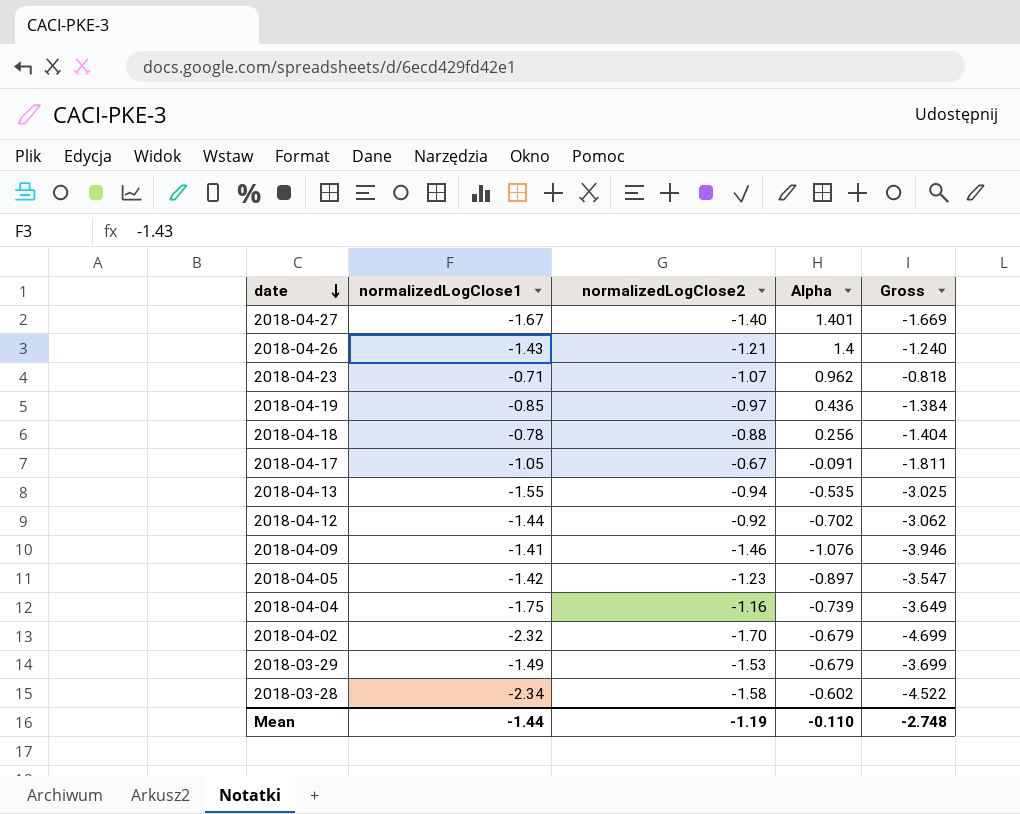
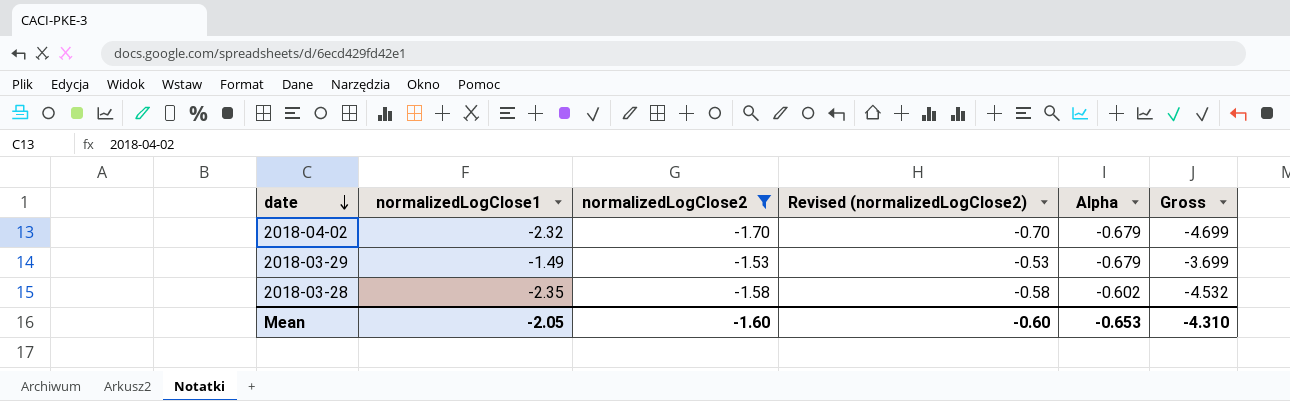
filter: none -> normalizedLogClose2 <= -1.53
column Revised (normalizedLogClose2) | formula: none -> [normalizedLogClose2] + 1
2018-03-28 | normalizedLogClose1: -2.34 -> -2.35
2018-03-28 | Gross: -4.522 -> -4.532
Mean | normalizedLogClose1: -1.44 -> -2.05
Mean | normalizedLogClose2: -1.19 -> -1.60
Mean | Alpha: -0.110 -> -0.653
Mean | Gross: -2.748 -> -4.310

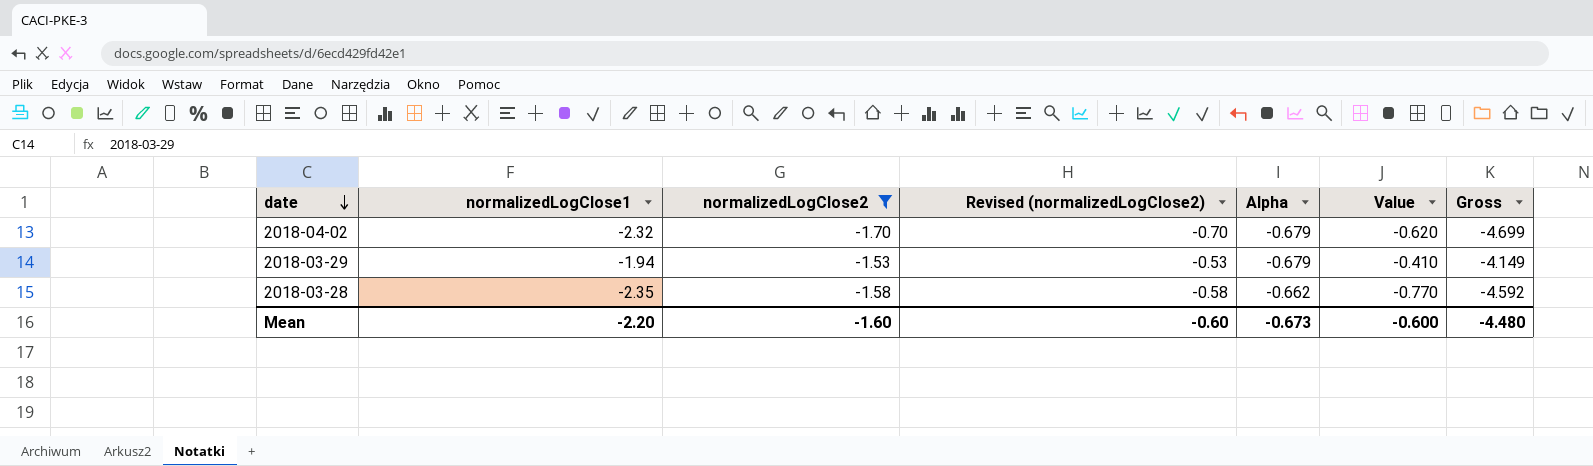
column Value | formula: none -> [normalizedLogClose1] - [normalizedLogClose2]
2018-03-29 | normalizedLogClose1: -1.49 -> -1.94
2018-03-29 | Gross: -3.699 -> -4.149
2018-03-28 | Alpha: -0.602 -> -0.662
2018-03-28 | Gross: -4.532 -> -4.592
Mean | normalizedLogClose1: -2.05 -> -2.20
Mean | Alpha: -0.653 -> -0.673
Mean | Gross: -4.310 -> -4.480

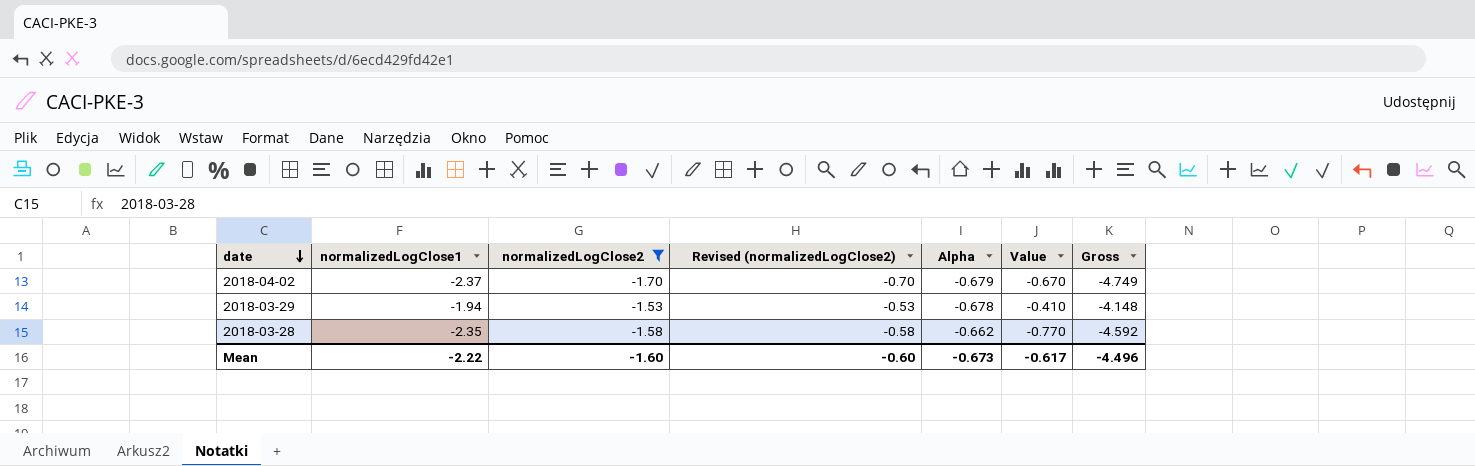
2018-04-02 | normalizedLogClose1: -2.32 -> -2.37
2018-04-02 | Value: -0.620 -> -0.670
2018-04-02 | Gross: -4.699 -> -4.749
2018-03-29 | Alpha: -0.679 -> -0.678
2018-03-29 | Gross: -4.149 -> -4.148
Mean | normalizedLogClose1: -2.20 -> -2.22
Mean | Value: -0.600 -> -0.617
Mean | Gross: -4.480 -> -4.496

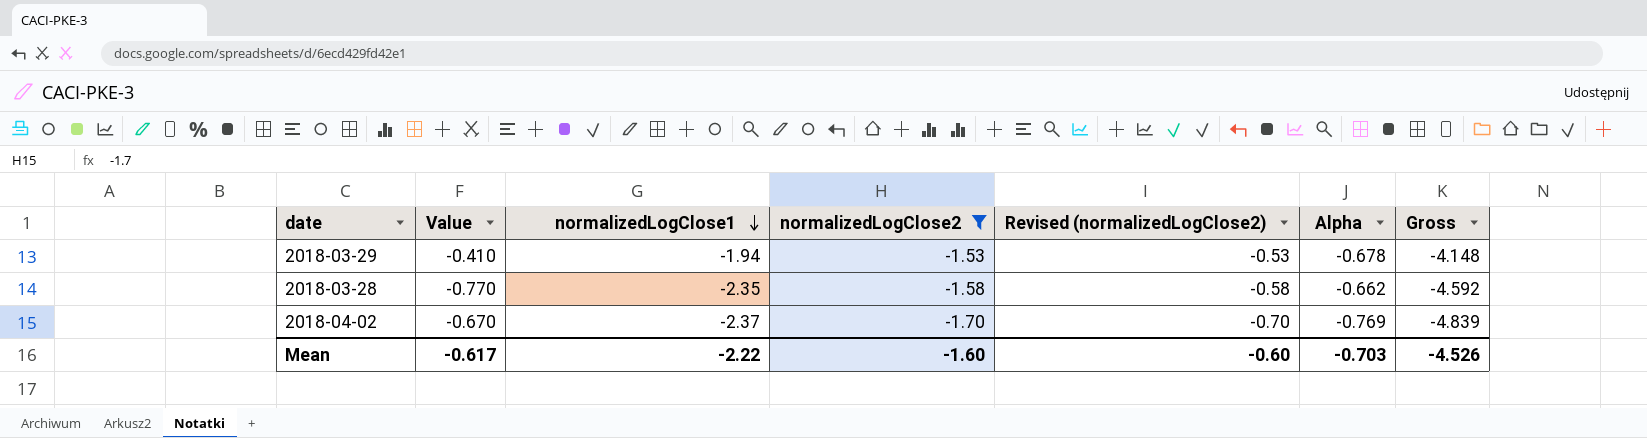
row order: date descending -> normalizedLogClose1 descending
column Value | position: 6 -> 2
2018-04-02 | Alpha: -0.679 -> -0.769
2018-04-02 | Gross: -4.749 -> -4.839
Mean | Alpha: -0.673 -> -0.703
Mean | Gross: -4.496 -> -4.526

